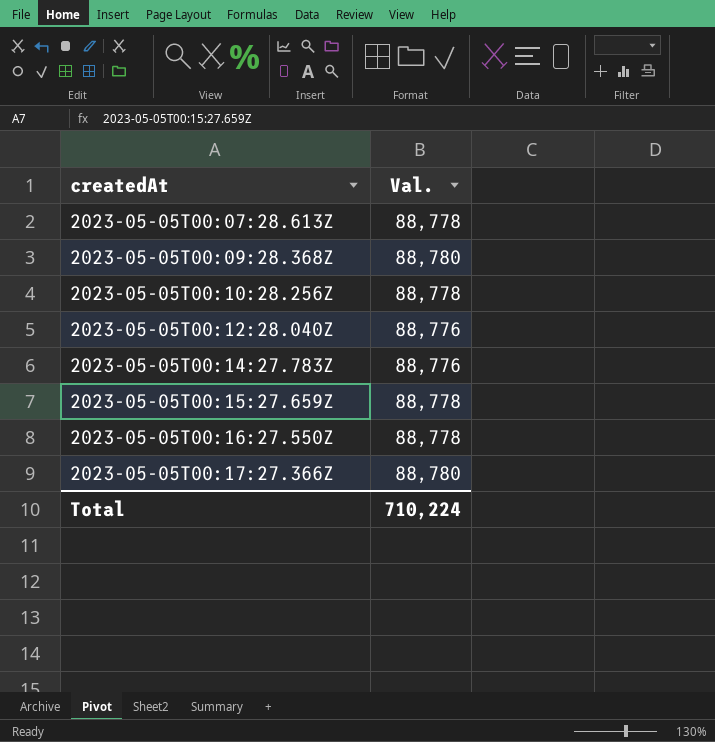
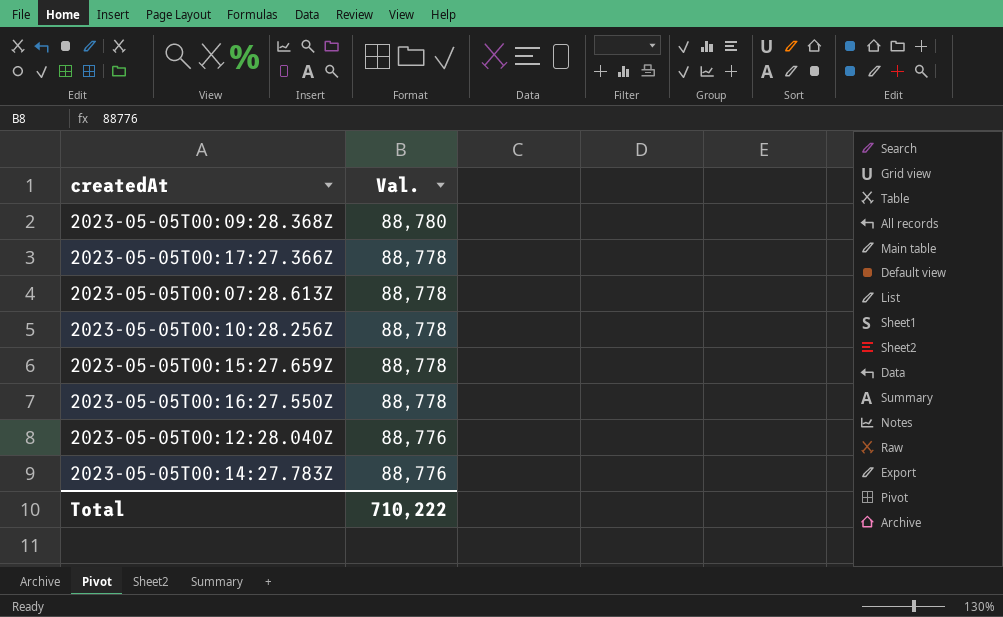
row order: createdAt ascending -> Val. descending
2023-05-05T00:17:27.366Z | Val.: 88,780 -> 88,778
Total | Val.: 710,224 -> 710,222

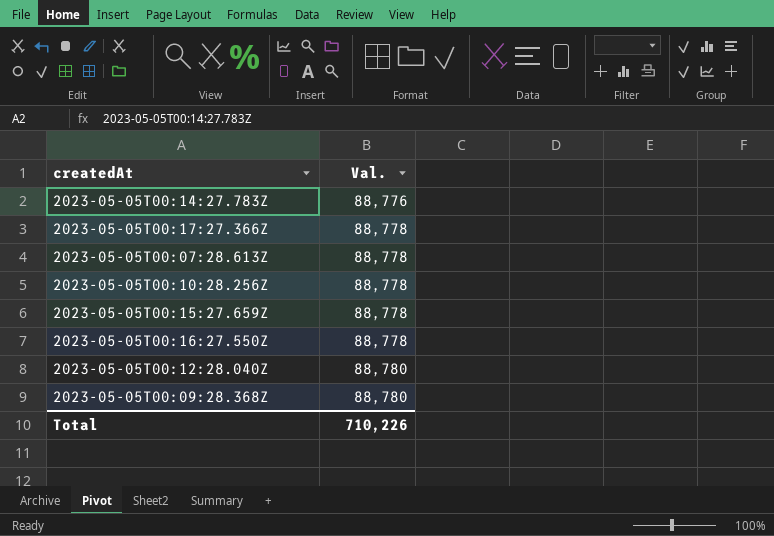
row order: Val. descending -> Val. ascending
2023-05-05T00:12:28.040Z | Val.: 88,776 -> 88,780
Total | Val.: 710,222 -> 710,226

